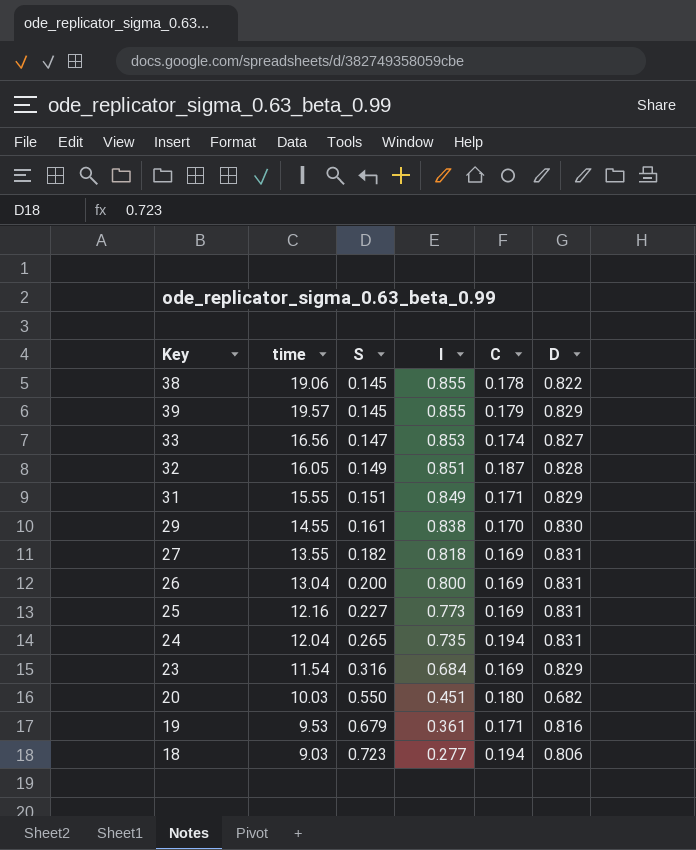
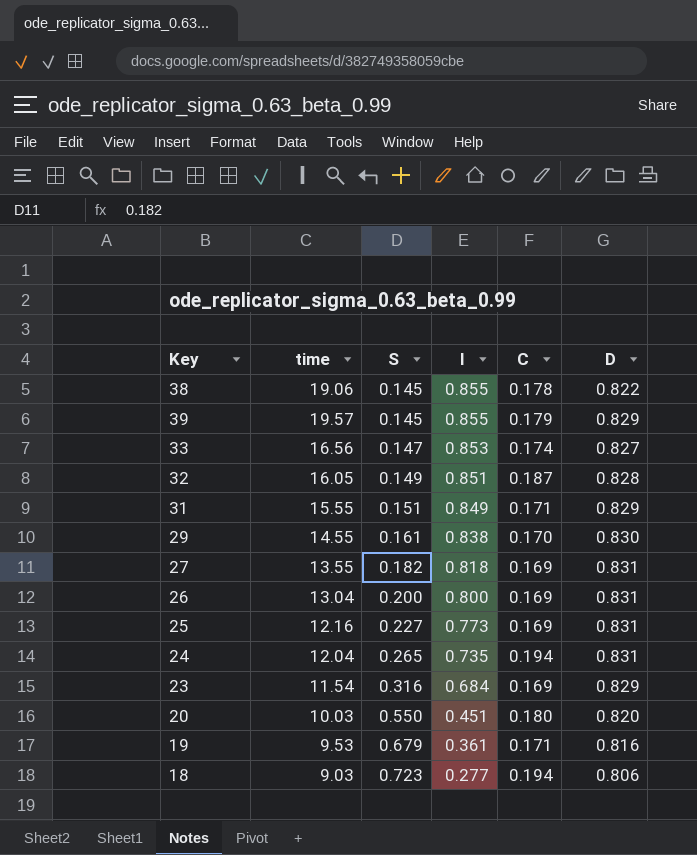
20 | D: 0.682 -> 0.820

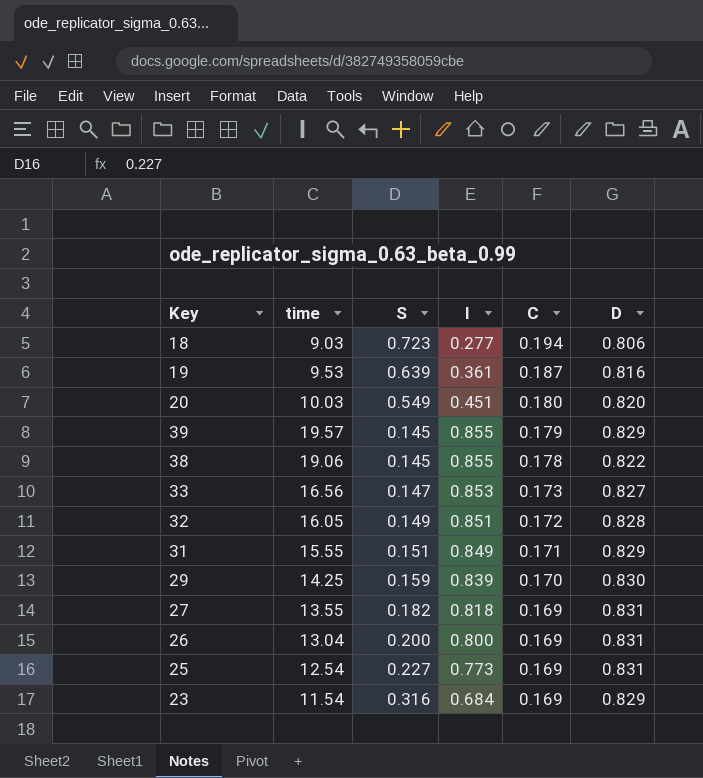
row order: S ascending -> C descending
row 24: 12.04 | 0.265 | 0.735 | 0.194 | 0.831 -> none
19 | S: 0.679 -> 0.639
19 | C: 0.171 -> 0.187
20 | S: 0.550 -> 0.549
33 | C: 0.174 -> 0.173
32 | C: 0.187 -> 0.172
29 | time: 14.55 -> 14.25
29 | S: 0.161 -> 0.159
29 | I: 0.838 -> 0.839
25 | time: 12.16 -> 12.54

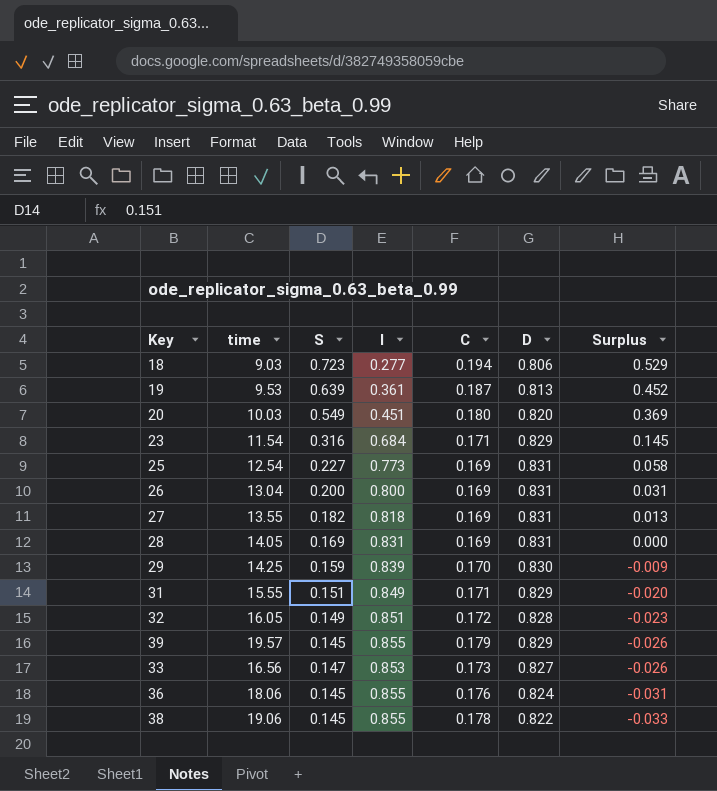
row order: C descending -> Surplus descending
column Surplus | formula: none -> [D] - [I]
19 | D: 0.816 -> 0.813
23 | C: 0.169 -> 0.171
row 28: none -> 14.05 | 0.169 | 0.831 | 0.169 | 0.831 | 0.000
row 36: none -> 18.06 | 0.145 | 0.855 | 0.176 | 0.824 | -0.031

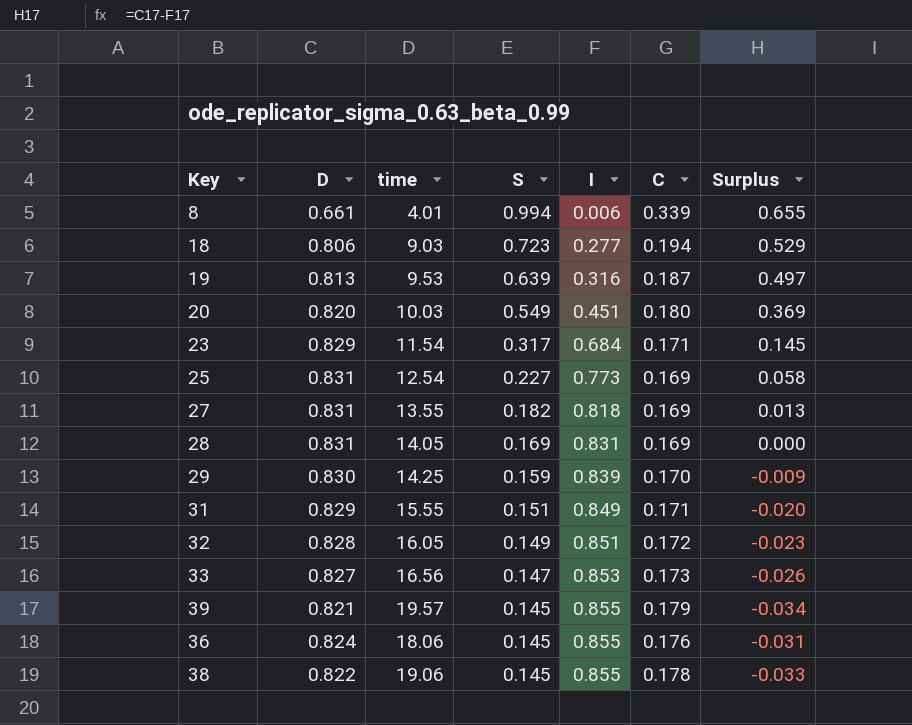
row order: Surplus descending -> S descending
column D | position: 6 -> 2
row 26: 13.04 | 0.200 | 0.800 | 0.169 | 0.831 | 0.031 -> none
row 8: none -> 0.661 | 4.01 | 0.994 | 0.006 | 0.339 | 0.655
19 | I: 0.361 -> 0.316
19 | Surplus: 0.452 -> 0.497
23 | S: 0.316 -> 0.317
39 | D: 0.829 -> 0.821
39 | Surplus: -0.026 -> -0.034

